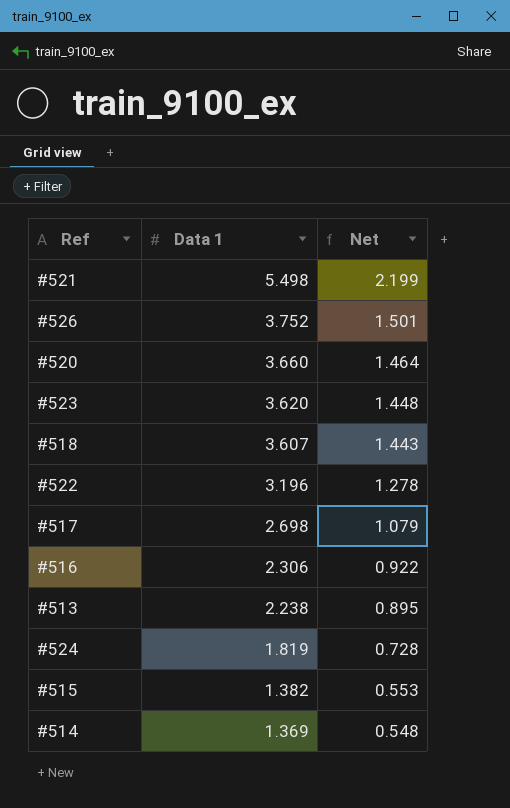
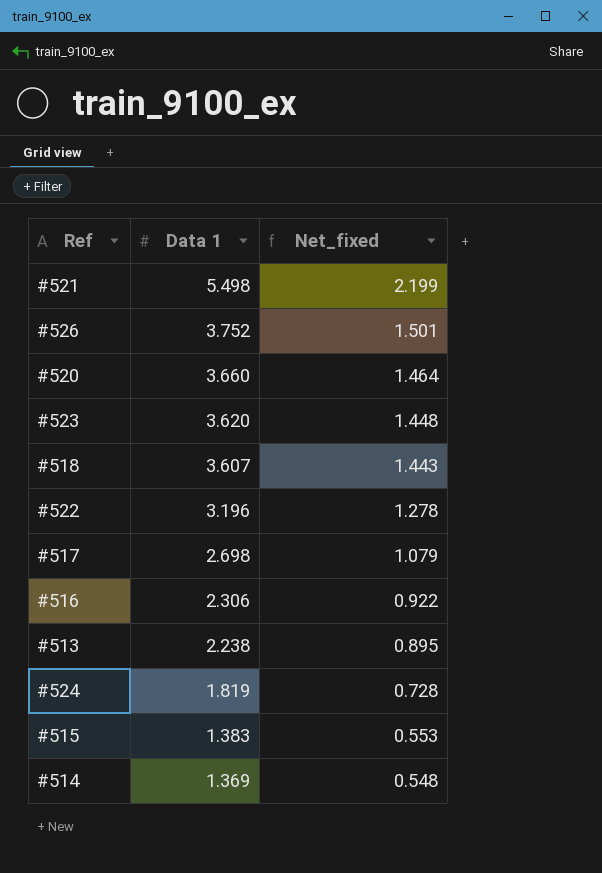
column name: Net -> Net_fixed
#515 | Data 1: 1.382 -> 1.383

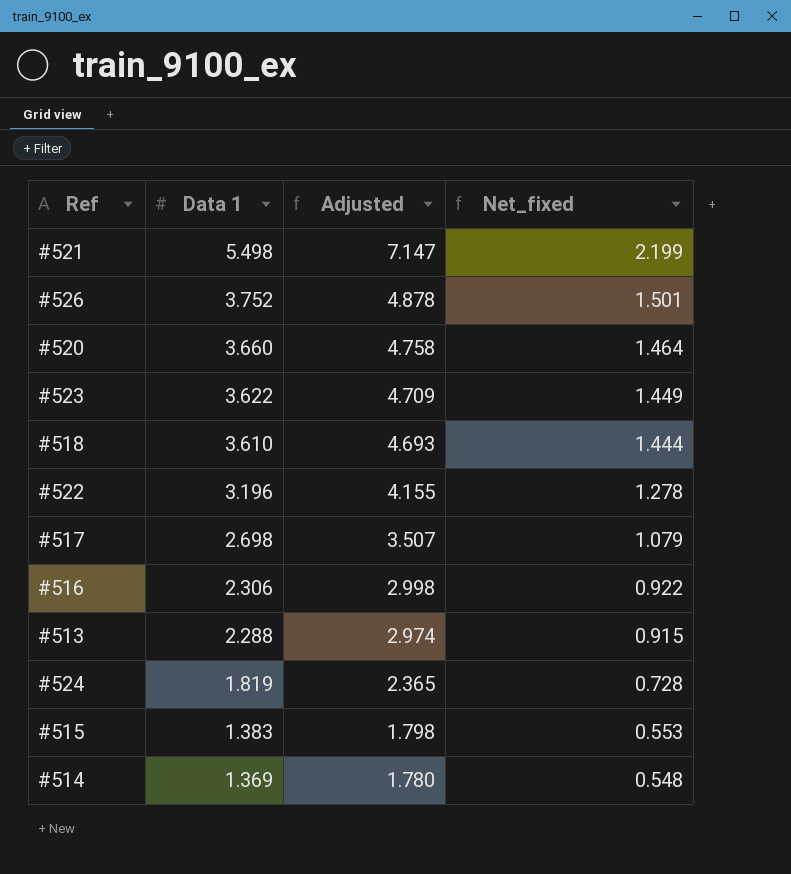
column Adjusted | formula: none -> [Data 1] * 1.3
#523 | Data 1: 3.620 -> 3.622
#523 | Net_fixed: 1.448 -> 1.449
#518 | Data 1: 3.607 -> 3.610
#518 | Net_fixed: 1.443 -> 1.444
#513 | Data 1: 2.238 -> 2.288
#513 | Net_fixed: 0.895 -> 0.915

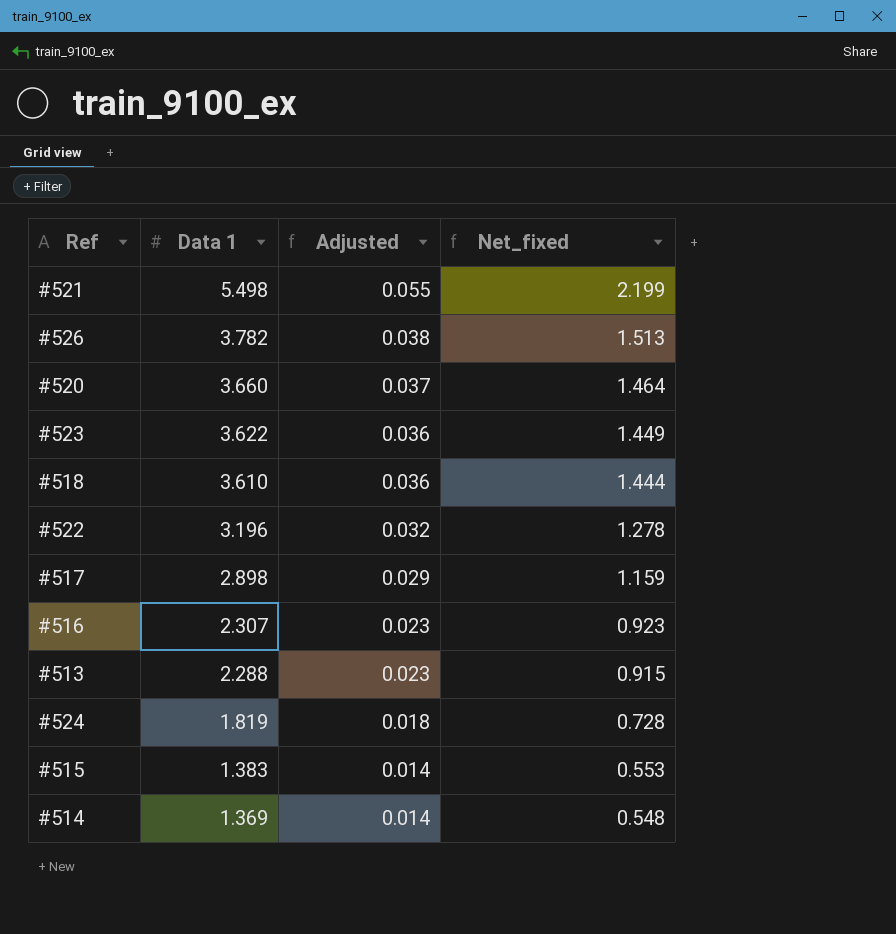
column Adjusted | formula: [Data 1] * 1.3 -> [Data 1] * 0.01
#526 | Data 1: 3.752 -> 3.782
#526 | Net_fixed: 1.501 -> 1.513
#517 | Data 1: 2.698 -> 2.898
#517 | Net_fixed: 1.079 -> 1.159
#516 | Data 1: 2.306 -> 2.307
#516 | Net_fixed: 0.922 -> 0.923

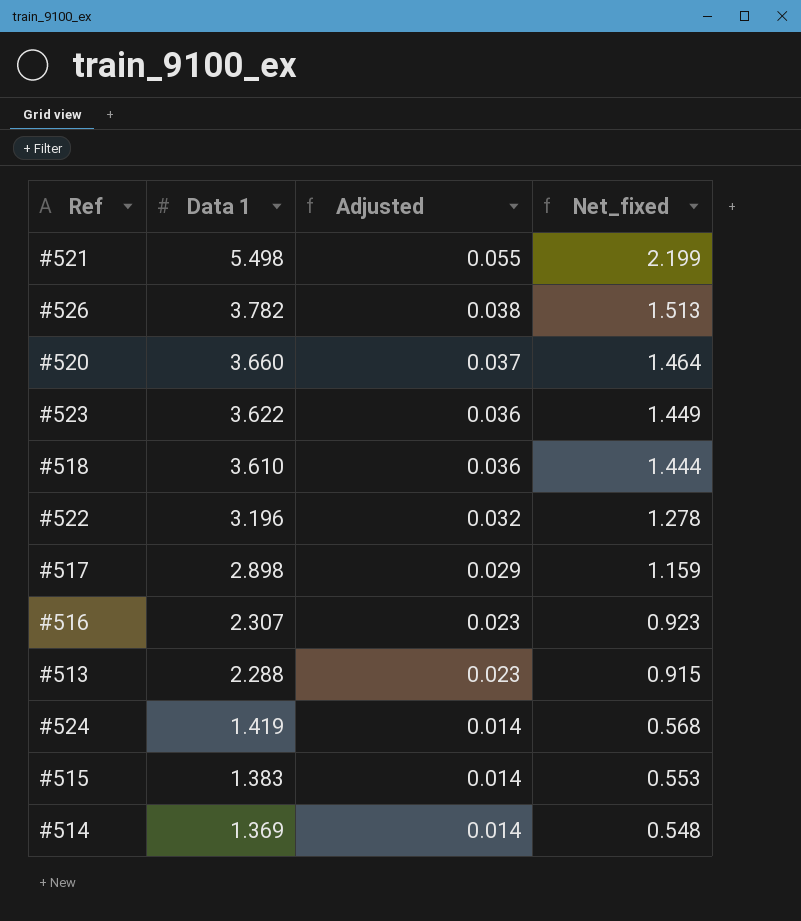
#524 | Data 1: 1.819 -> 1.419
#524 | Adjusted: 0.018 -> 0.014
#524 | Net_fixed: 0.728 -> 0.568

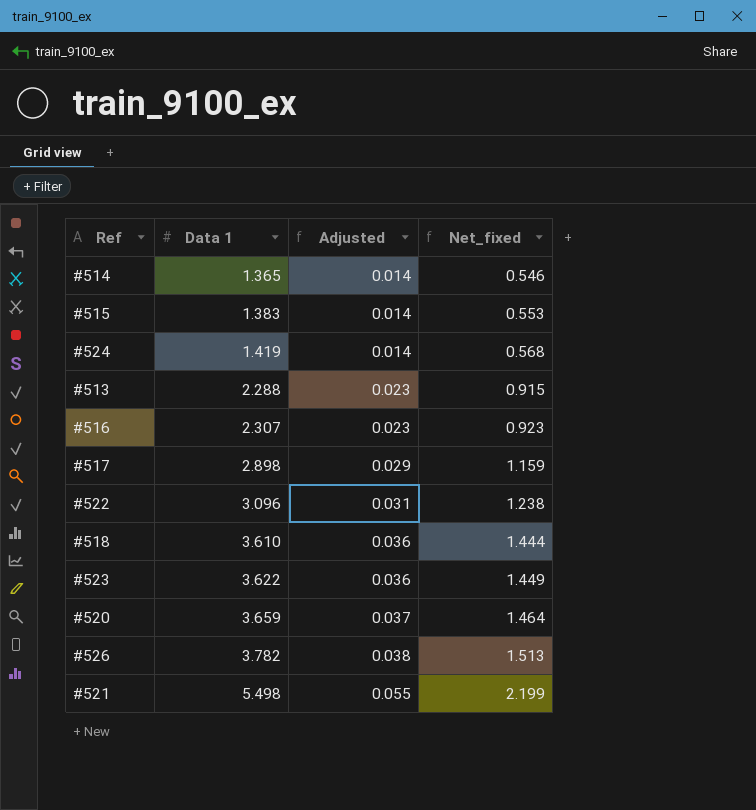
row order: Data 1 descending -> Data 1 ascending
#514 | Data 1: 1.369 -> 1.365
#514 | Net_fixed: 0.548 -> 0.546
#522 | Data 1: 3.196 -> 3.096
#522 | Adjusted: 0.032 -> 0.031
#522 | Net_fixed: 1.278 -> 1.238
#520 | Data 1: 3.660 -> 3.659

